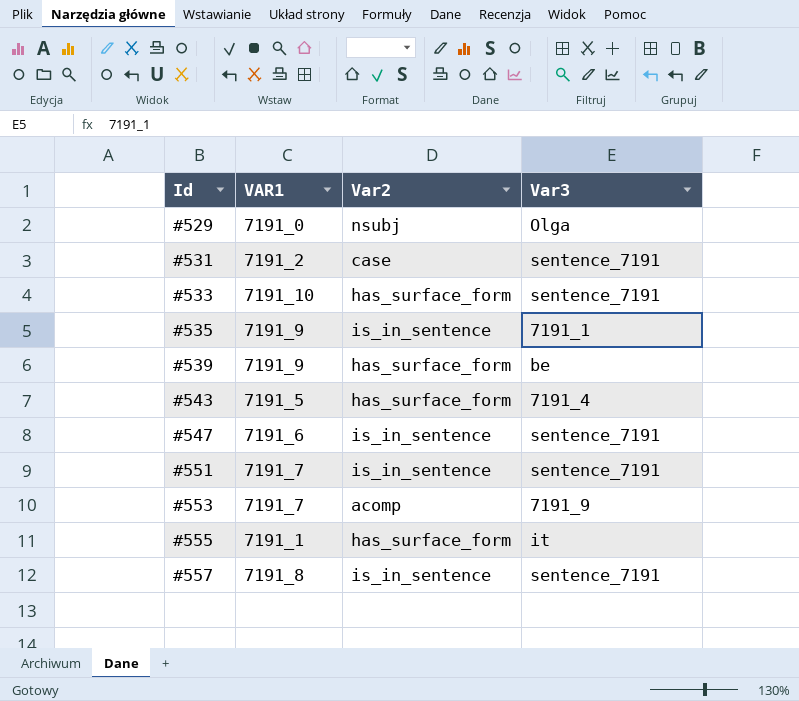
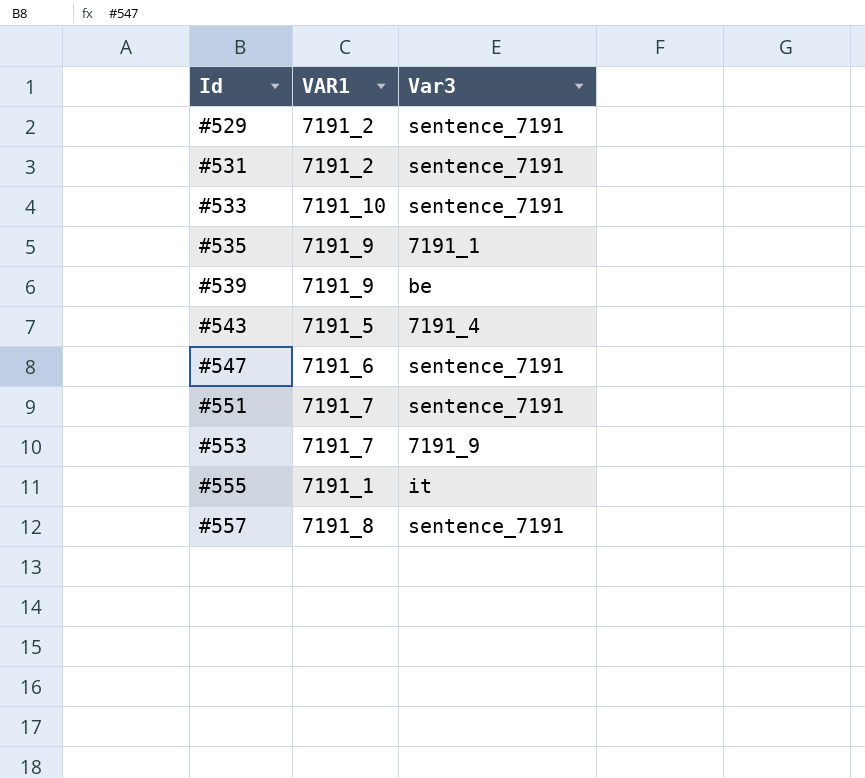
column Var2 | position: 3 -> none
#529 | VAR1: 7191_0 -> 7191_2
#529 | Var3: Olga -> sentence_7191

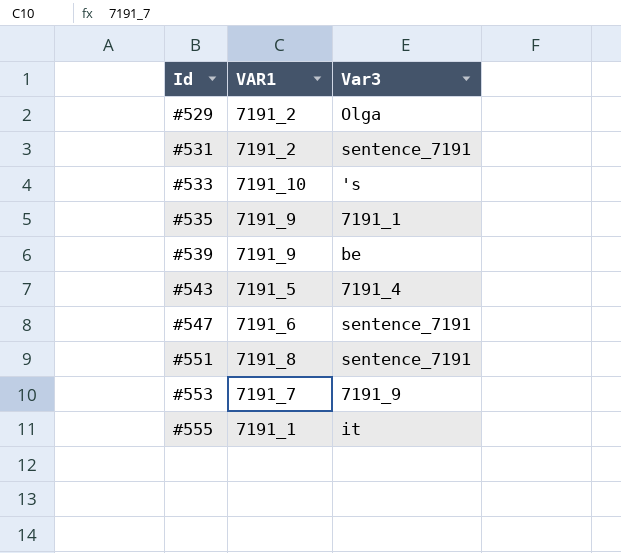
row #557: 7191_8 | sentence_7191 -> none
#529 | Var3: sentence_7191 -> Olga
#533 | Var3: sentence_7191 -> 's
#551 | VAR1: 7191_7 -> 7191_8

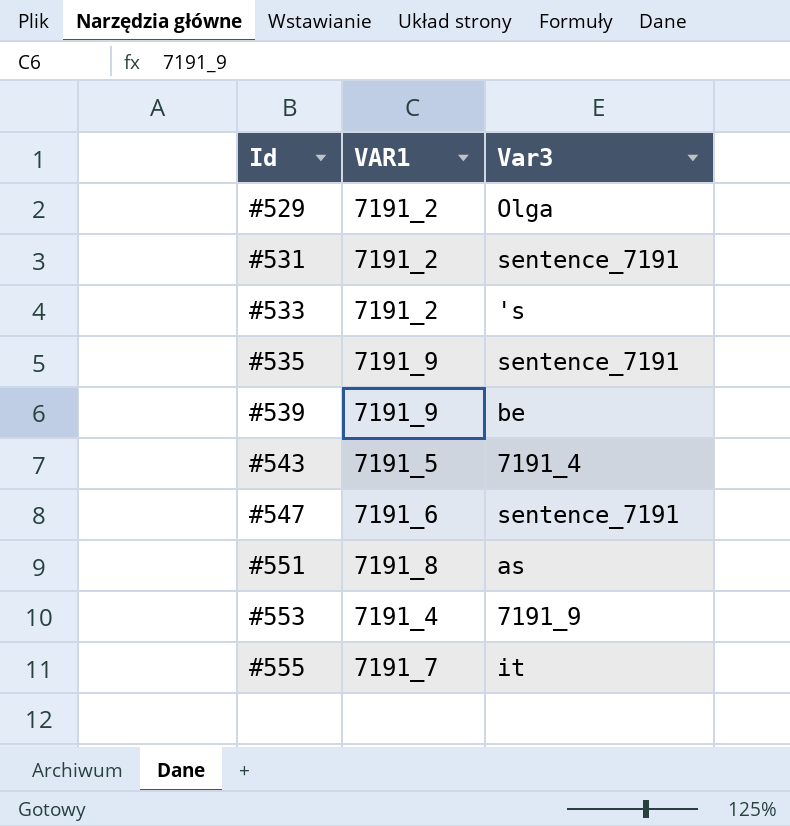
#533 | VAR1: 7191_10 -> 7191_2
#535 | Var3: 7191_1 -> sentence_7191
#551 | Var3: sentence_7191 -> as
#553 | VAR1: 7191_7 -> 7191_4
#555 | VAR1: 7191_1 -> 7191_7

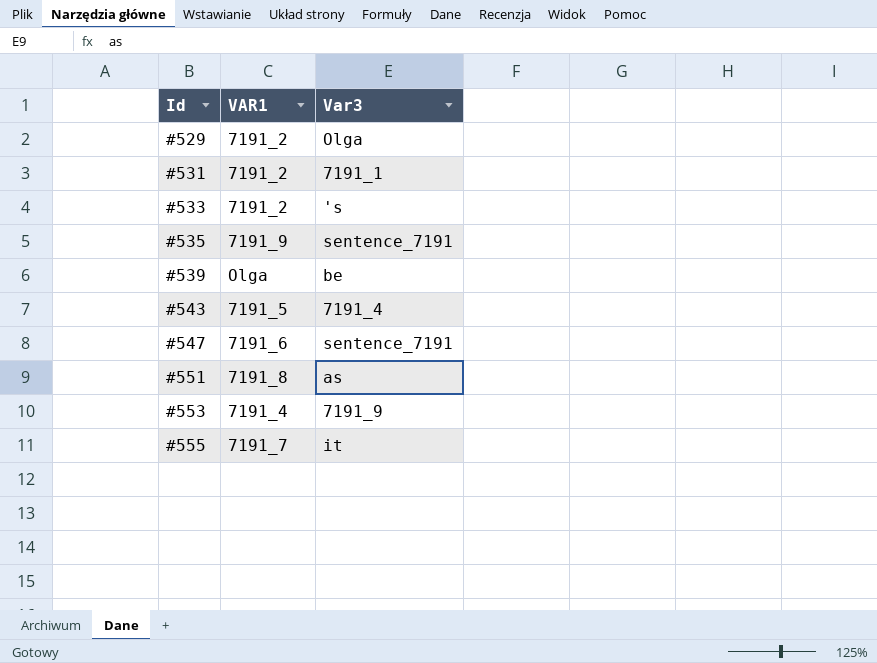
#531 | Var3: sentence_7191 -> 7191_1
#539 | VAR1: 7191_9 -> Olga

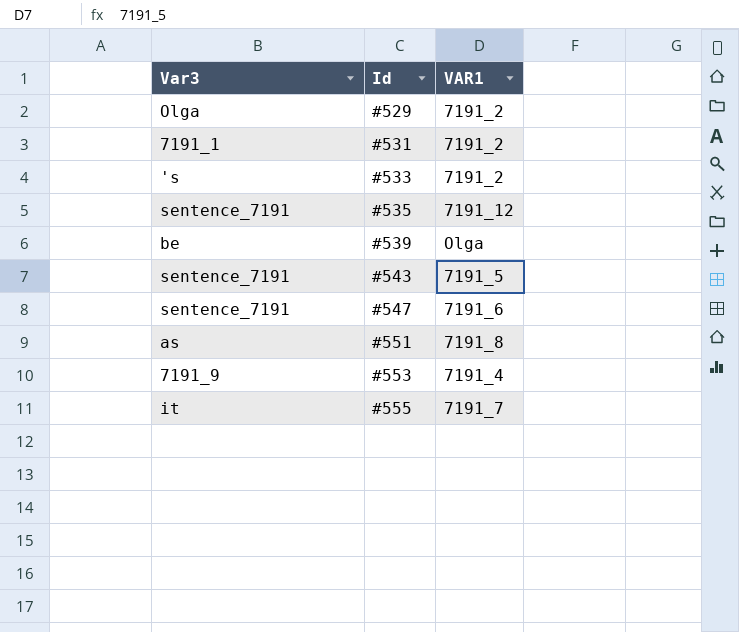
column Var3 | position: 3 -> 1
#535 | VAR1: 7191_9 -> 7191_12
#543 | Var3: 7191_4 -> sentence_7191

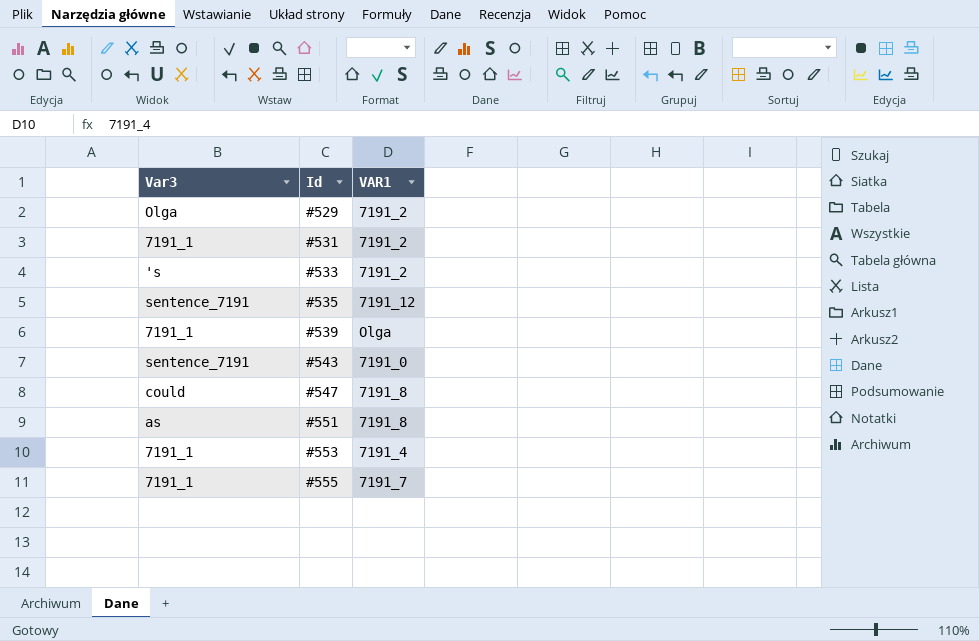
#539 | Var3: be -> 7191_1
#543 | VAR1: 7191_5 -> 7191_0
#547 | Var3: sentence_7191 -> could
#547 | VAR1: 7191_6 -> 7191_8
#553 | Var3: 7191_9 -> 7191_1
#555 | Var3: it -> 7191_1

